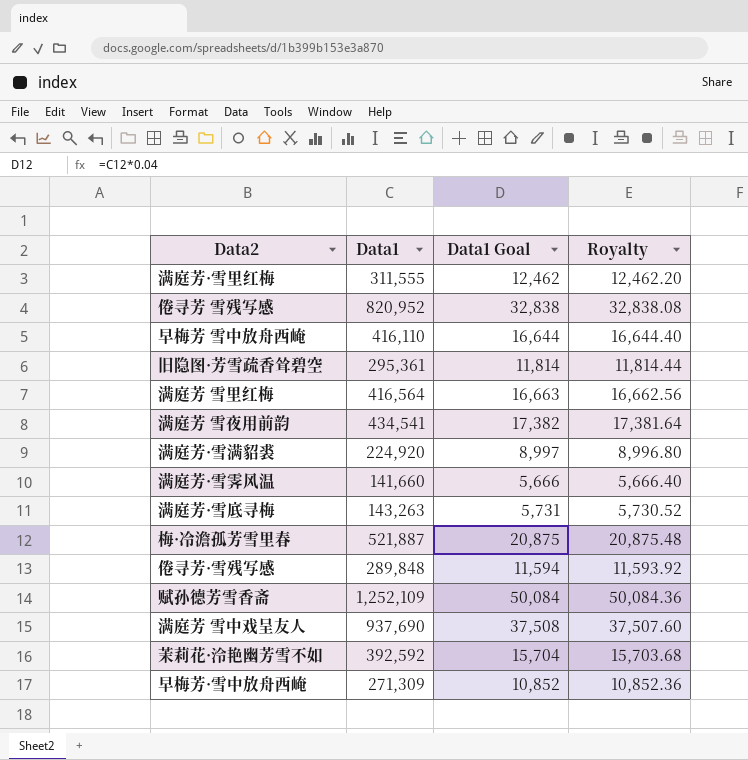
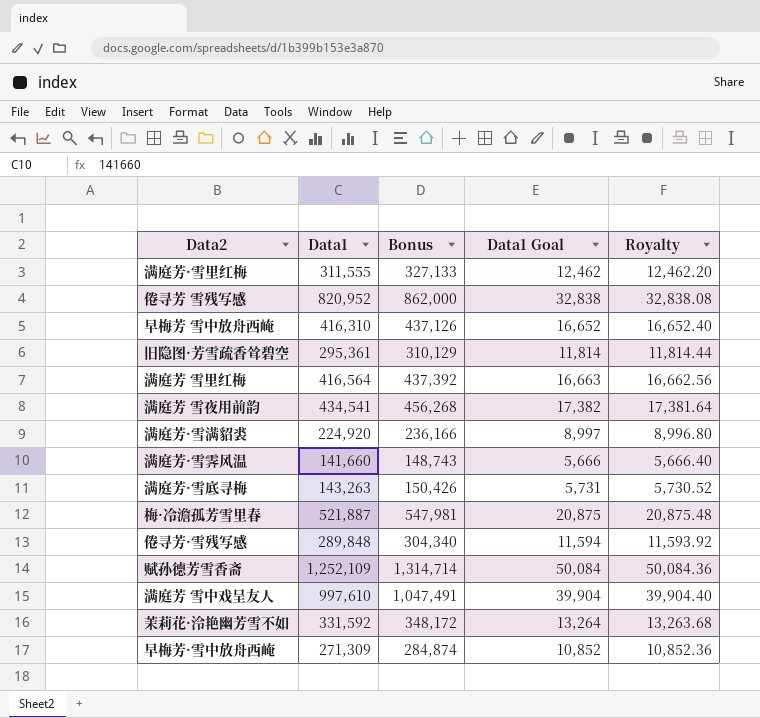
column Bonus | formula: none -> [Data1] * 1.05
早梅芳 雪中放舟西崦 | Data1: 416,110 -> 416,310
早梅芳 雪中放舟西崦 | Data1 Goal: 16,644 -> 16,652
早梅芳 雪中放舟西崦 | Royalty: 16,644.40 -> 16,652.40
满庭芳 雪中戏呈友人 | Data1: 937,690 -> 997,610
满庭芳 雪中戏呈友人 | Data1 Goal: 37,508 -> 39,904
满庭芳 雪中戏呈友人 | Royalty: 37,507.60 -> 39,904.40
茉莉花·泠艳幽芳雪不如 | Data1: 392,592 -> 331,592
茉莉花·泠艳幽芳雪不如 | Data1 Goal: 15,704 -> 13,264
茉莉花·泠艳幽芳雪不如 | Royalty: 15,703.68 -> 13,263.68

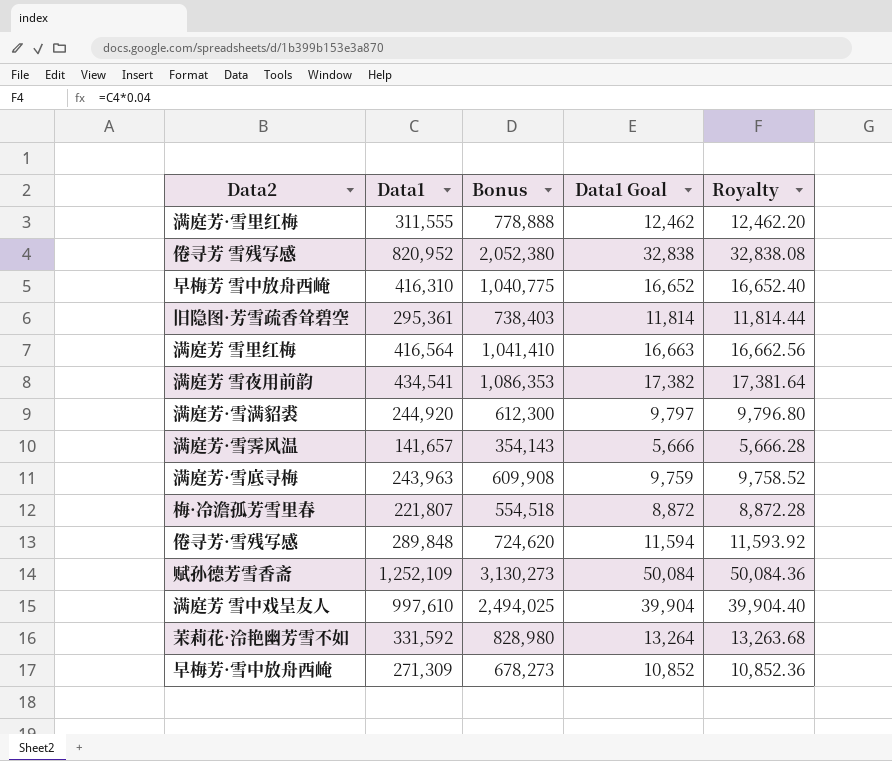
column Bonus | formula: [Data1] * 1.05 -> [Data1] * 2.5
满庭芳·雪满貂裘 | Data1: 224,920 -> 244,920
满庭芳·雪满貂裘 | Data1 Goal: 8,997 -> 9,797
满庭芳·雪满貂裘 | Royalty: 8,996.80 -> 9,796.80
满庭芳·雪霁风温 | Data1: 141,660 -> 141,657
满庭芳·雪霁风温 | Royalty: 5,666.40 -> 5,666.28
满庭芳·雪底寻梅 | Data1: 143,263 -> 243,963
满庭芳·雪底寻梅 | Data1 Goal: 5,731 -> 9,759
满庭芳·雪底寻梅 | Royalty: 5,730.52 -> 9,758.52
梅·冷澹孤芳雪里春 | Data1: 521,887 -> 221,807
梅·冷澹孤芳雪里春 | Data1 Goal: 20,875 -> 8,872
梅·冷澹孤芳雪里春 | Royalty: 20,875.48 -> 8,872.28

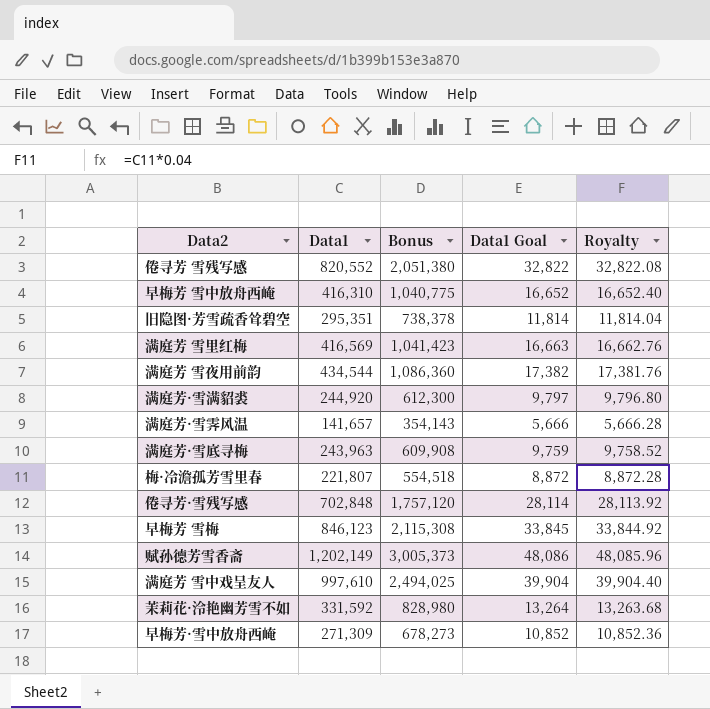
row 满庭芳·雪里红梅: 311,555 | 778,888 | 12,462 | 12,462.20 -> none
倦寻芳 雪残写感 | Data1: 820,952 -> 820,552
倦寻芳 雪残写感 | Bonus: 2,052,380 -> 2,051,380
倦寻芳 雪残写感 | Data1 Goal: 32,838 -> 32,822
倦寻芳 雪残写感 | Royalty: 32,838.08 -> 32,822.08
旧隐图·芳雪疏香耸碧空 | Data1: 295,361 -> 295,351
旧隐图·芳雪疏香耸碧空 | Bonus: 738,403 -> 738,378
旧隐图·芳雪疏香耸碧空 | Royalty: 11,814.44 -> 11,814.04
满庭芳 雪里红梅 | Data1: 416,564 -> 416,569
满庭芳 雪里红梅 | Bonus: 1,041,410 -> 1,041,423
满庭芳 雪里红梅 | Royalty: 16,662.56 -> 16,662.76
满庭芳 雪夜用前韵 | Data1: 434,541 -> 434,544
满庭芳 雪夜用前韵 | Bonus: 1,086,353 -> 1,086,360
满庭芳 雪夜用前韵 | Royalty: 17,381.64 -> 17,381.76
倦寻芳·雪残写感 | Data1: 289,848 -> 702,848
倦寻芳·雪残写感 | Bonus: 724,620 -> 1,757,120
倦寻芳·雪残写感 | Data1 Goal: 11,594 -> 28,114
倦寻芳·雪残写感 | Royalty: 11,593.92 -> 28,113.92
row 早梅芳 雪梅: none -> 846,123 | 2,115,308 | 33,845 | 33,844.92
赋孙德芳雪香斋 | Data1: 1,252,109 -> 1,202,149
赋孙德芳雪香斋 | Bonus: 3,130,273 -> 3,005,373
赋孙德芳雪香斋 | Data1 Goal: 50,084 -> 48,086
赋孙德芳雪香斋 | Royalty: 50,084.36 -> 48,085.96

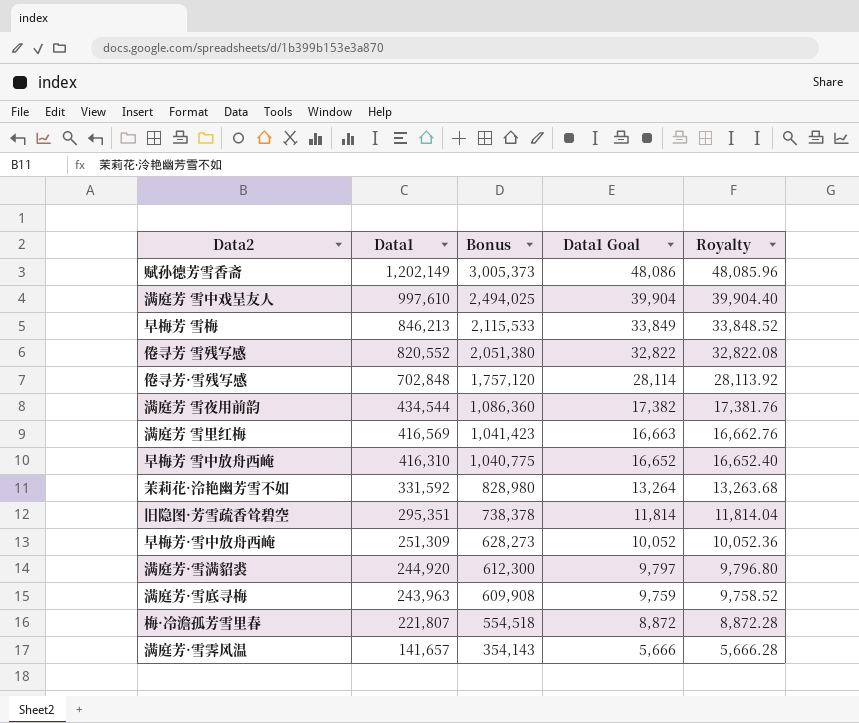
row order: none -> Data1 descending
早梅芳 雪梅 | Data1: 846,123 -> 846,213
早梅芳 雪梅 | Bonus: 2,115,308 -> 2,115,533
早梅芳 雪梅 | Data1 Goal: 33,845 -> 33,849
早梅芳 雪梅 | Royalty: 33,844.92 -> 33,848.52
早梅芳·雪中放舟西崦 | Data1: 271,309 -> 251,309
早梅芳·雪中放舟西崦 | Bonus: 678,273 -> 628,273
早梅芳·雪中放舟西崦 | Data1 Goal: 10,852 -> 10,052
早梅芳·雪中放舟西崦 | Royalty: 10,852.36 -> 10,052.36

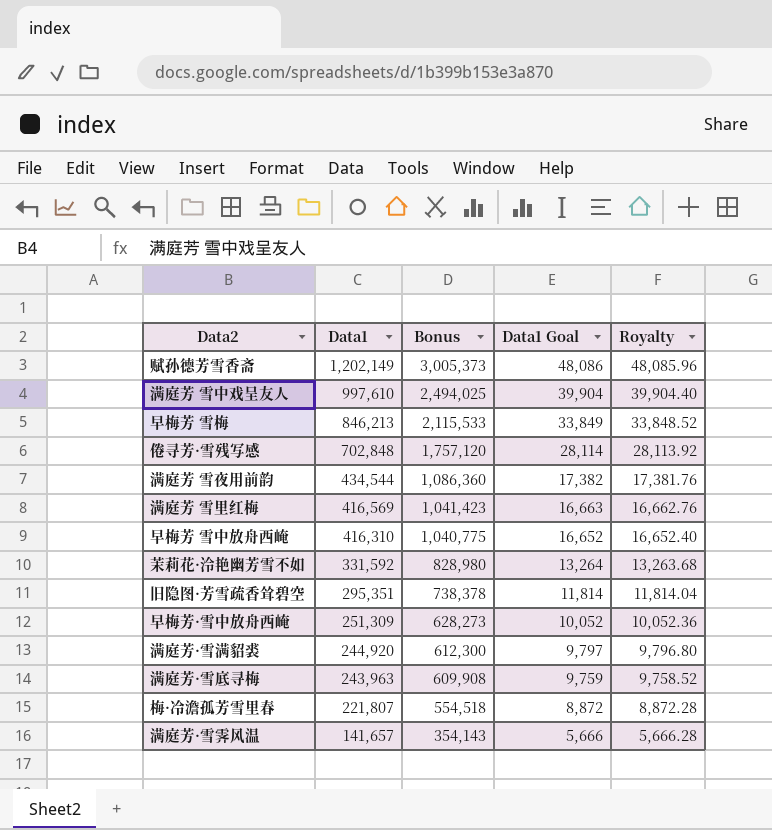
row 倦寻芳 雪残写感: 820,552 | 2,051,380 | 32,822 | 32,822.08 -> none

